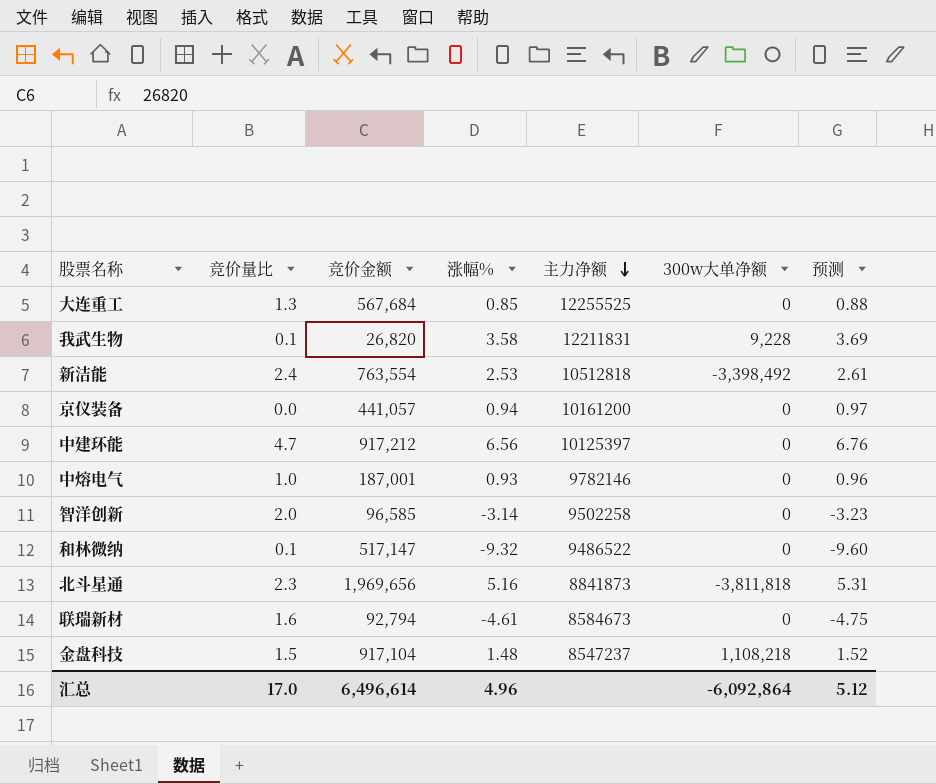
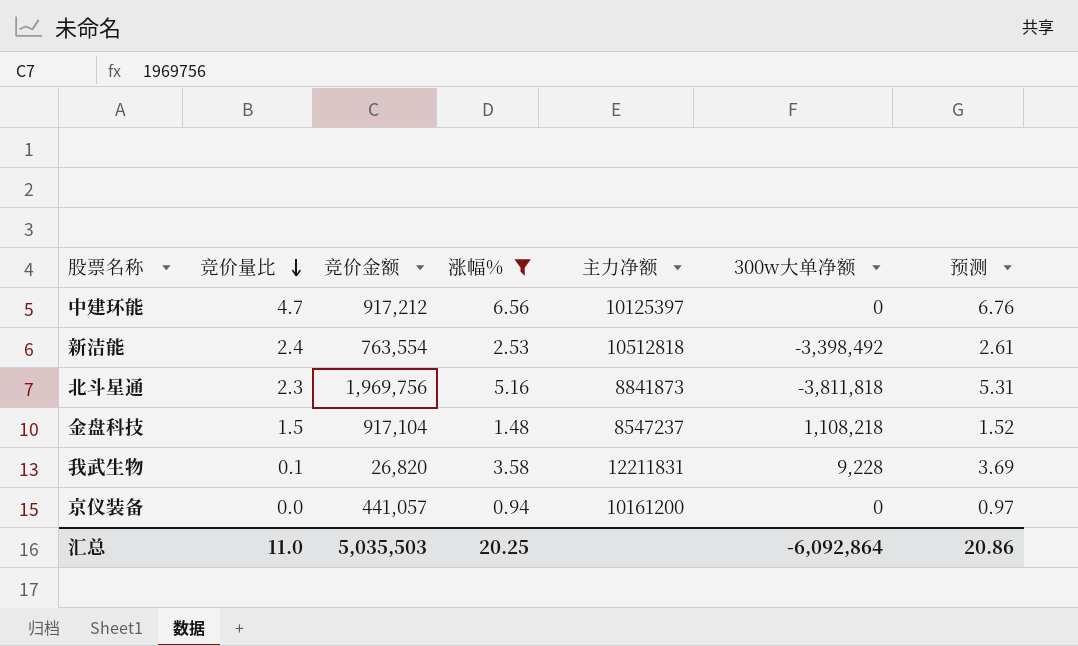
filter: none -> 涨幅% >= 0.94
row order: 主力净额 descending -> 竞价量比 descending
北斗星通 | 竞价金额: 1,969,656 -> 1,969,756
汇总 | 竞价量比: 17.0 -> 11.0
汇总 | 竞价金额: 6,496,614 -> 5,035,503
汇总 | 涨幅%: 4.96 -> 20.25
汇总 | 预测: 5.12 -> 20.86

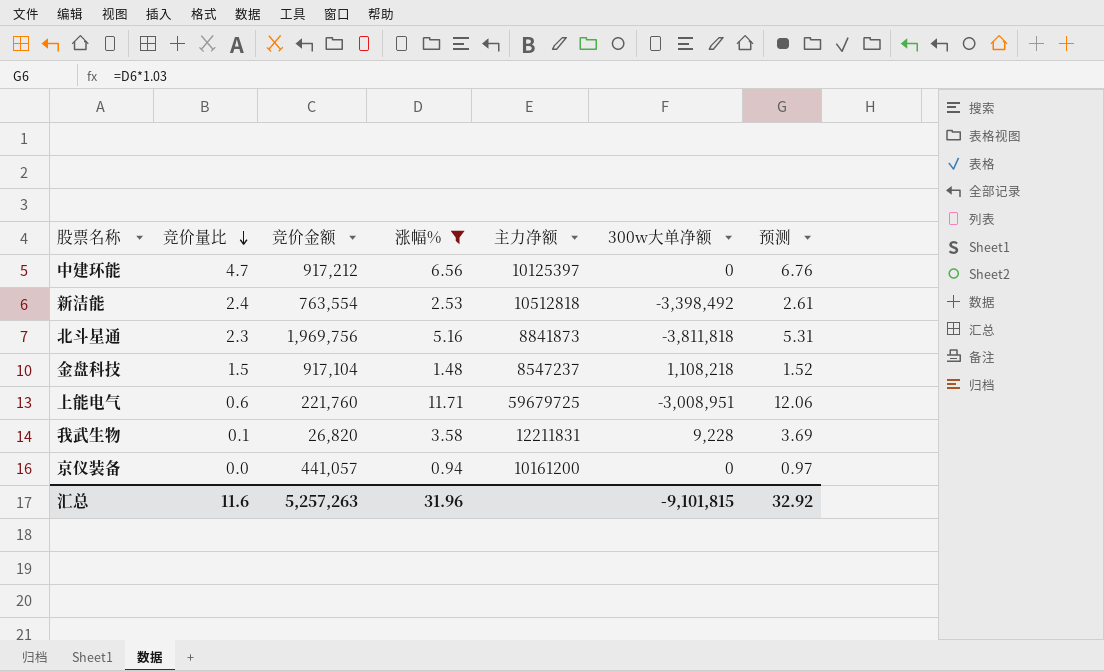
row 上能电气: none -> 0.6 | 221,760 | 11.71 | 59679725 | -3,008,951 | 12.06
汇总 | 竞价量比: 11.0 -> 11.6
汇总 | 竞价金额: 5,035,503 -> 5,257,263
汇总 | 涨幅%: 20.25 -> 31.96
汇总 | 300w大单净额: -6,092,864 -> -9,101,815
汇总 | 预测: 20.86 -> 32.92

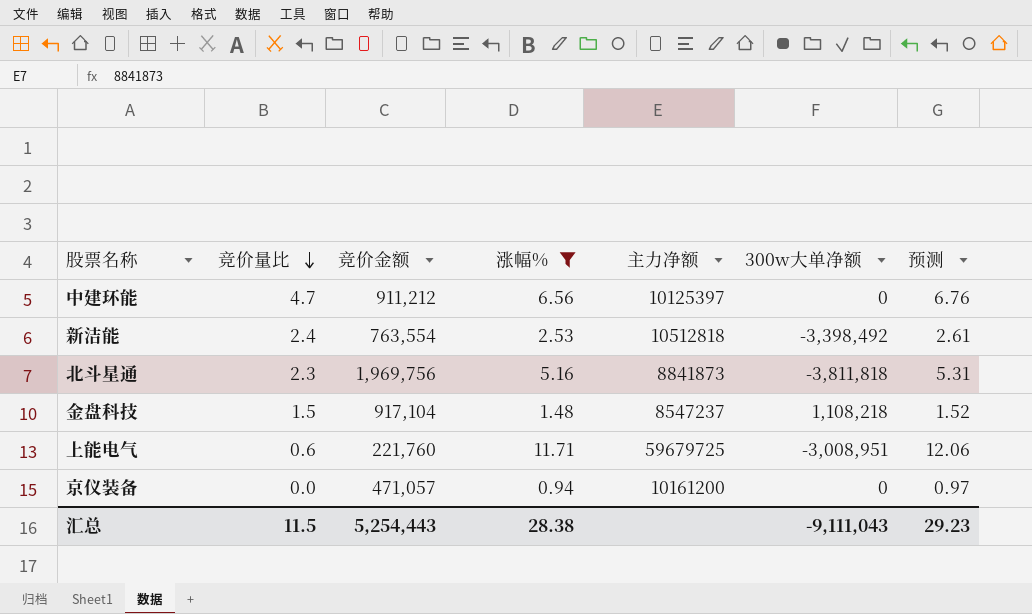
row 我武生物: 0.1 | 26,820 | 3.58 | 12211831 | 9,228 | 3.69 -> none
中建环能 | 竞价金额: 917,212 -> 911,212
京仪装备 | 竞价金额: 441,057 -> 471,057
汇总 | 竞价量比: 11.6 -> 11.5
汇总 | 竞价金额: 5,257,263 -> 5,254,443
汇总 | 涨幅%: 31.96 -> 28.38
汇总 | 300w大单净额: -9,101,815 -> -9,111,043
汇总 | 预测: 32.92 -> 29.23

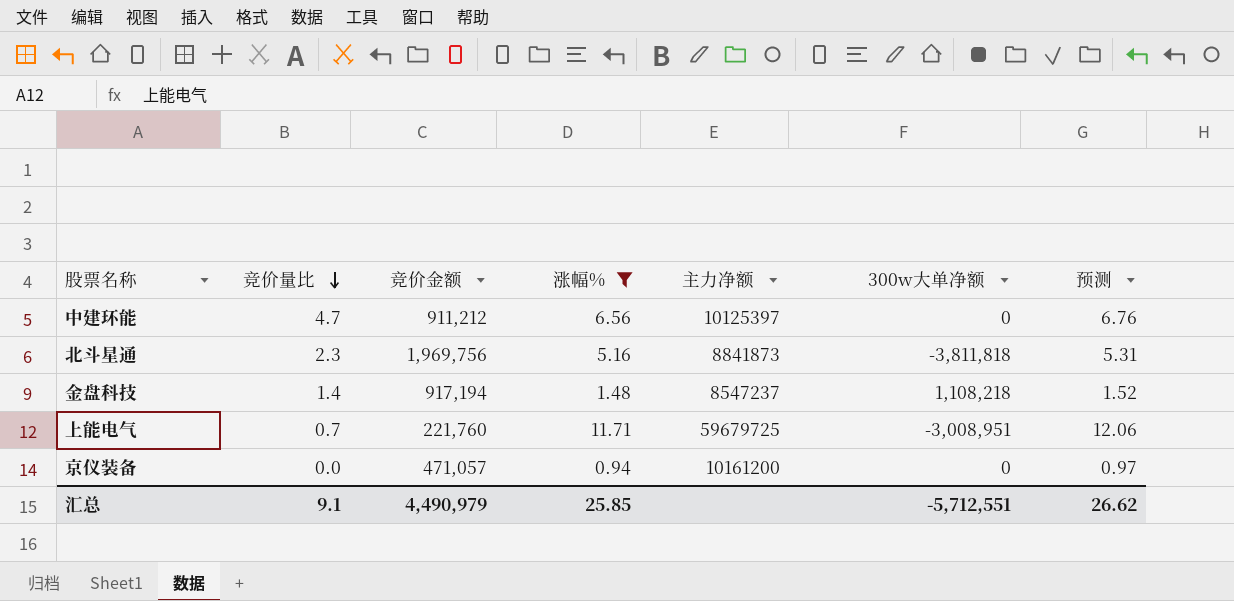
row 新洁能: 2.4 | 763,554 | 2.53 | 10512818 | -3,398,492 | 2.61 -> none
金盘科技 | 竞价量比: 1.5 -> 1.4
金盘科技 | 竞价金额: 917,104 -> 917,194
上能电气 | 竞价量比: 0.6 -> 0.7
汇总 | 竞价量比: 11.5 -> 9.1
汇总 | 竞价金额: 5,254,443 -> 4,490,979
汇总 | 涨幅%: 28.38 -> 25.85
汇总 | 300w大单净额: -9,111,043 -> -5,712,551
汇总 | 预测: 29.23 -> 26.62

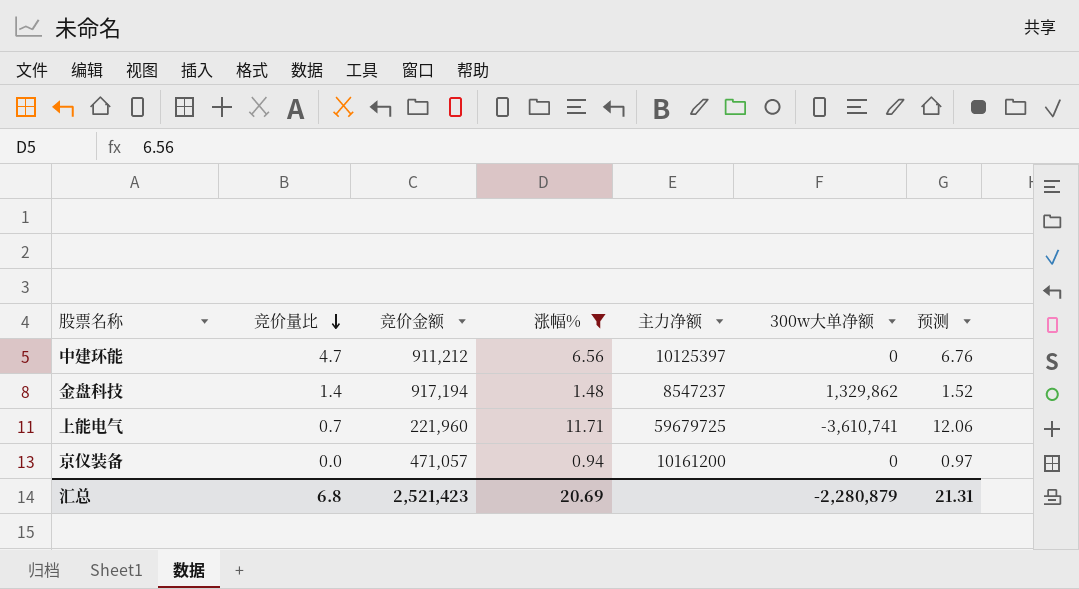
row 北斗星通: 2.3 | 1,969,756 | 5.16 | 8841873 | -3,811,818 | 5.31 -> none
金盘科技 | 300w大单净额: 1,108,218 -> 1,329,862
上能电气 | 竞价金额: 221,760 -> 221,960
上能电气 | 300w大单净额: -3,008,951 -> -3,610,741
汇总 | 竞价量比: 9.1 -> 6.8
汇总 | 竞价金额: 4,490,979 -> 2,521,423
汇总 | 涨幅%: 25.85 -> 20.69
汇总 | 300w大单净额: -5,712,551 -> -2,280,879
汇总 | 预测: 26.62 -> 21.31

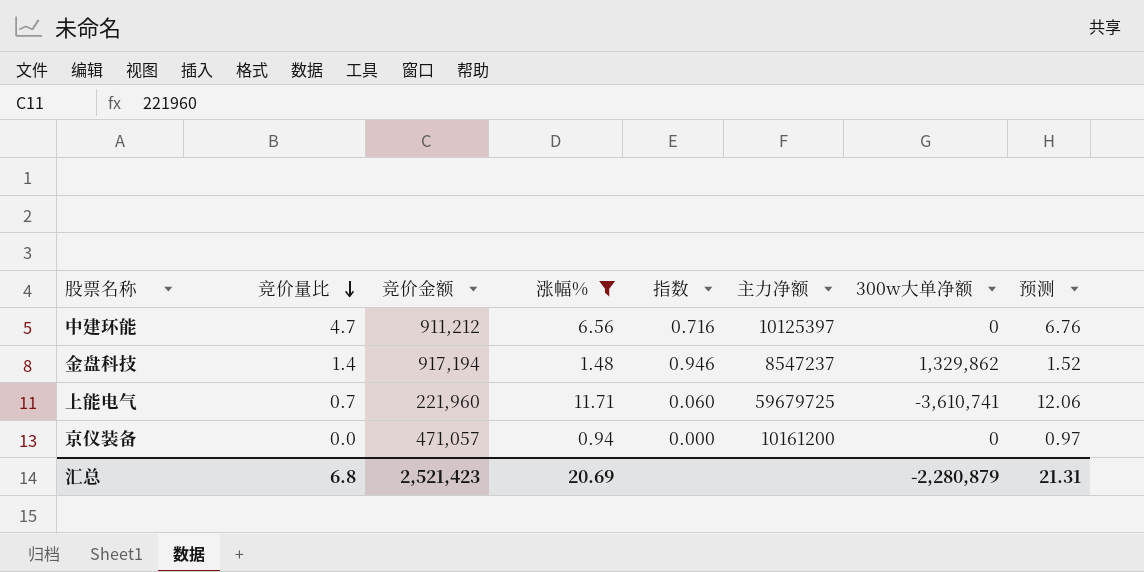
column 指数 | formula: none -> [竞价量比] / [涨幅%]

